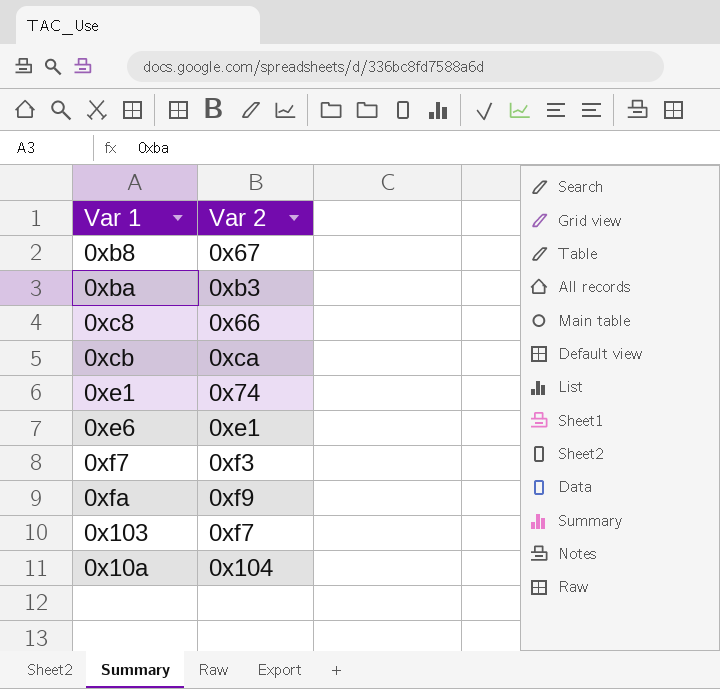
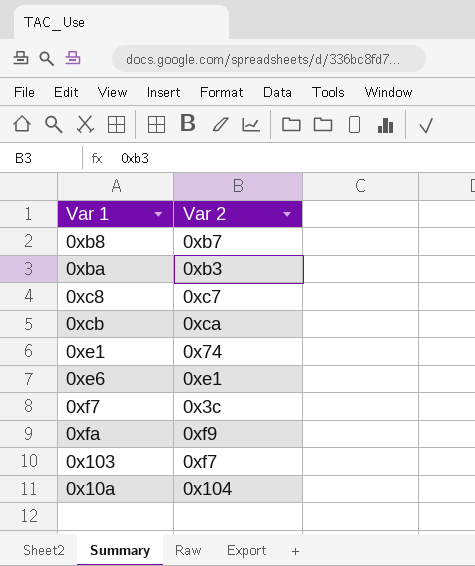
0xb8 | Var 2: 0x67 -> 0xb7
0xc8 | Var 2: 0x66 -> 0xc7
0xf7 | Var 2: 0xf3 -> 0x3c

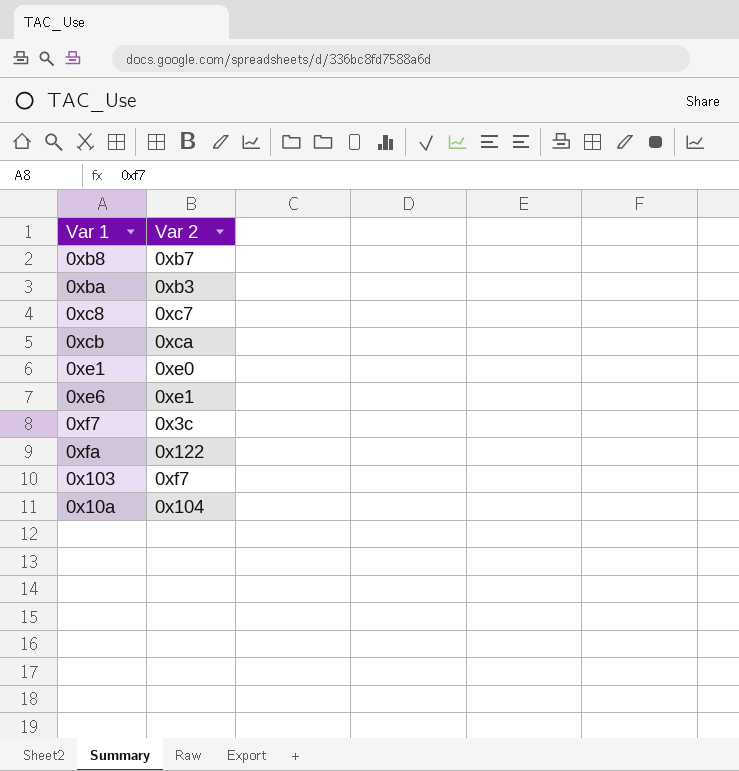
0xe1 | Var 2: 0x74 -> 0xe0
0xfa | Var 2: 0xf9 -> 0x122

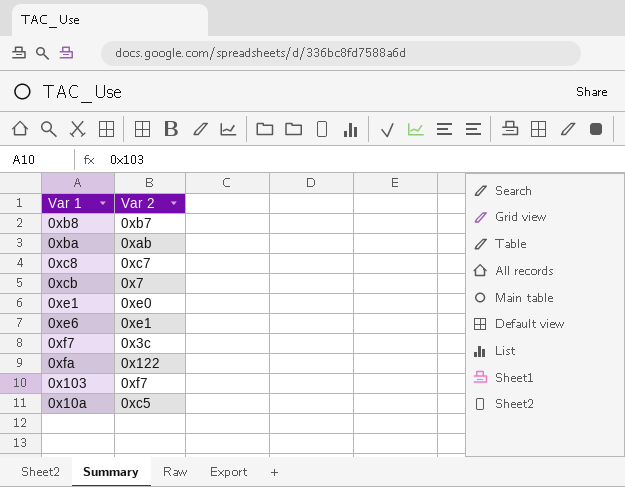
0xba | Var 2: 0xb3 -> 0xab
0xcb | Var 2: 0xca -> 0x7
0x10a | Var 2: 0x104 -> 0xc5

